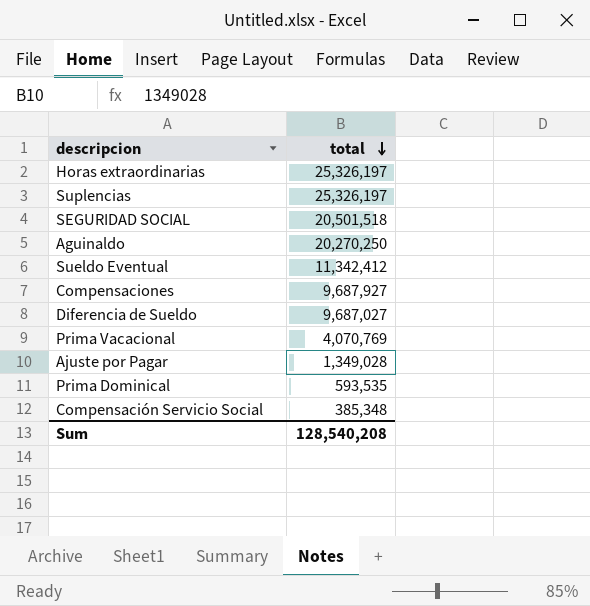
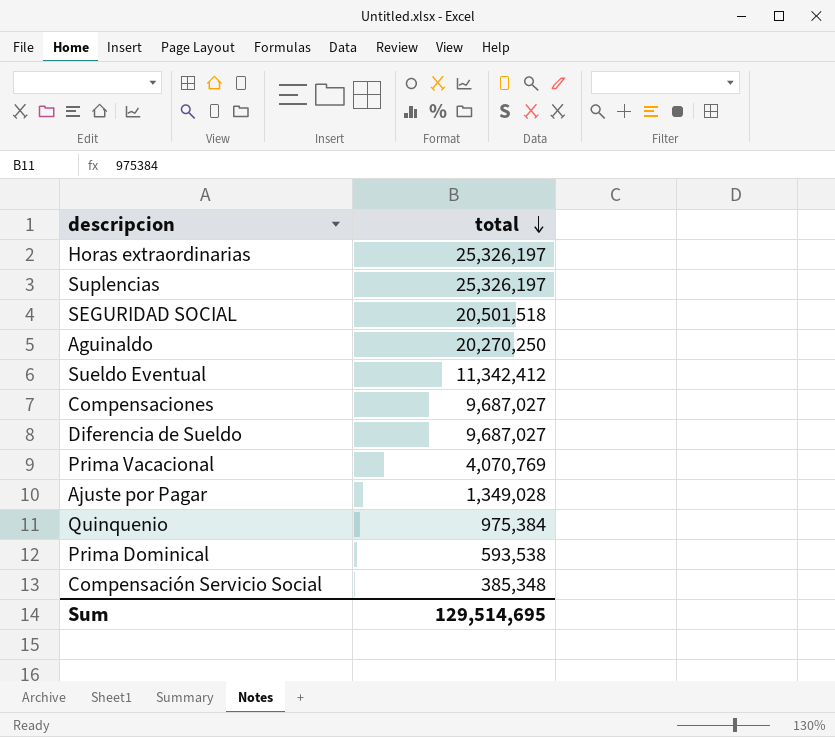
Compensaciones | total: 9,687,927 -> 9,687,027
row Quinquenio: none -> 975,384
Prima Dominical | total: 593,535 -> 593,538
Sum | total: 128,540,208 -> 129,514,695

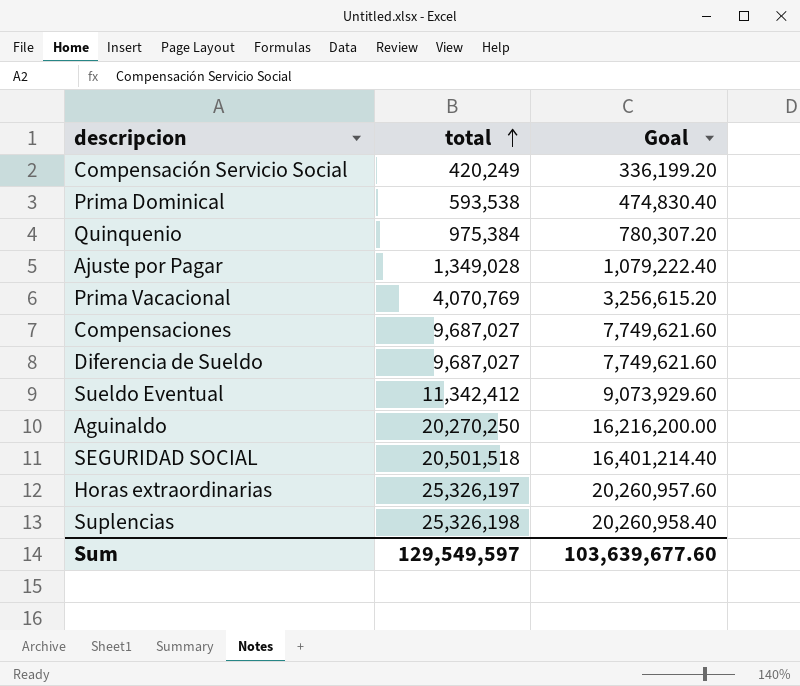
row order: total descending -> total ascending
column Goal | formula: none -> [total] * 0.8
Compensación Servicio Social | total: 385,348 -> 420,249
Suplencias | total: 25,326,197 -> 25,326,198
Sum | total: 129,514,695 -> 129,549,597

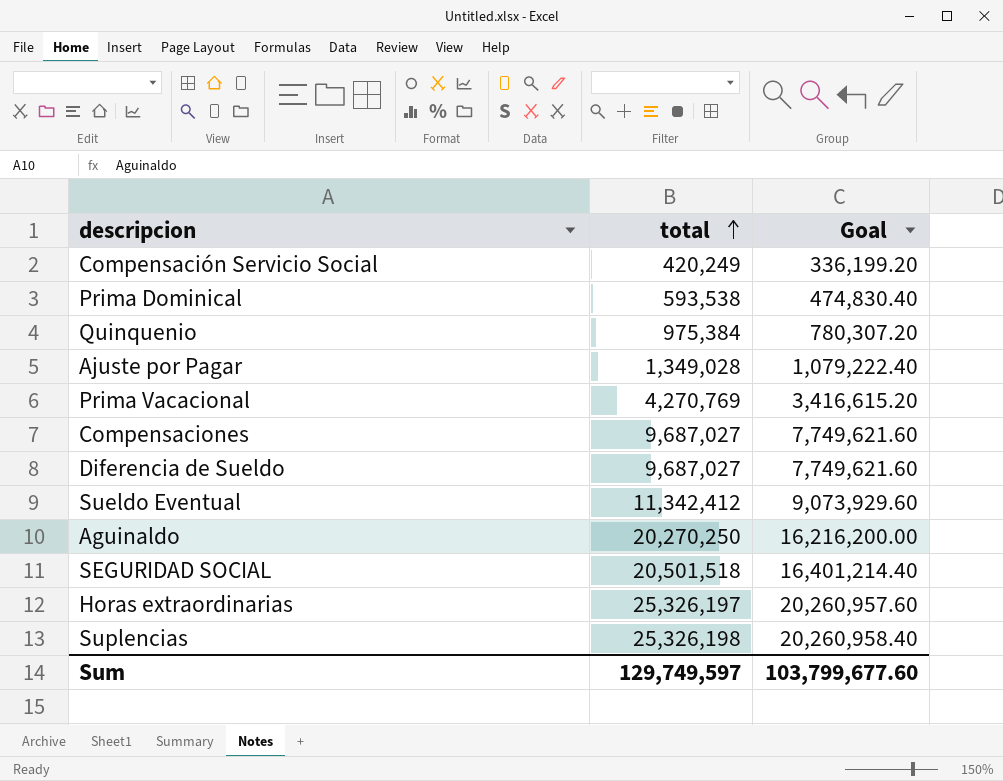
Prima Vacacional | total: 4,070,769 -> 4,270,769
Prima Vacacional | Goal: 3,256,615.20 -> 3,416,615.20
Sum | total: 129,549,597 -> 129,749,597
Sum | Goal: 103,639,677.60 -> 103,799,677.60

